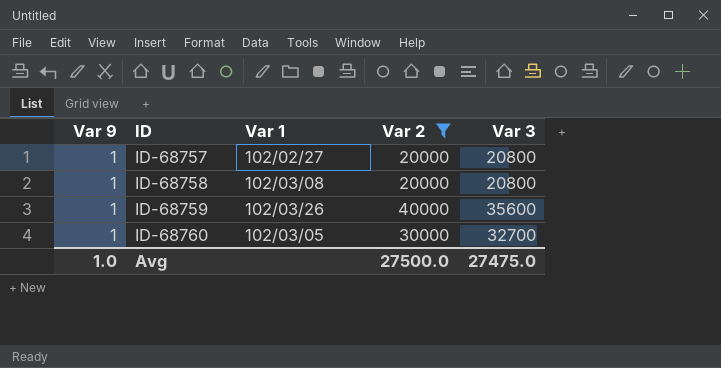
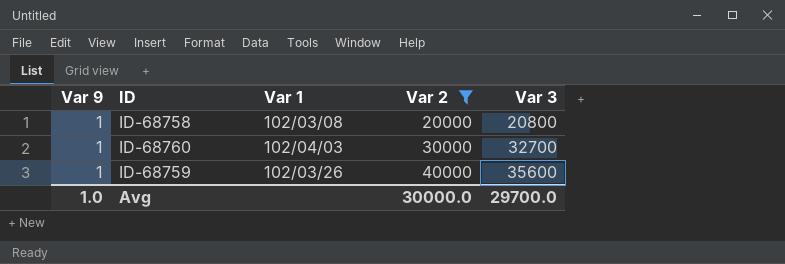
row order: ID ascending -> Var 2 ascending
row ID-68757: 1 | 102/02/27 | 20000 | 20800 -> none
ID-68760 | Var 1: 102/03/05 -> 102/04/03
Avg | Var 2: 27500.0 -> 30000.0
Avg | Var 3: 27475.0 -> 29700.0

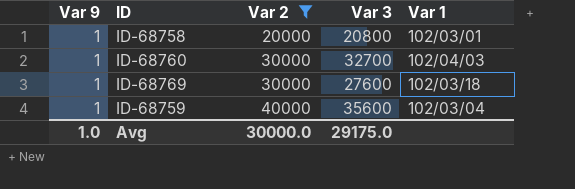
column Var 1 | position: 3 -> 5
ID-68758 | Var 1: 102/03/08 -> 102/03/01
row ID-68769: none -> 1 | 30000 | 27600 | 102/03/18
ID-68759 | Var 1: 102/03/26 -> 102/03/04
Avg | Var 3: 29700.0 -> 29175.0

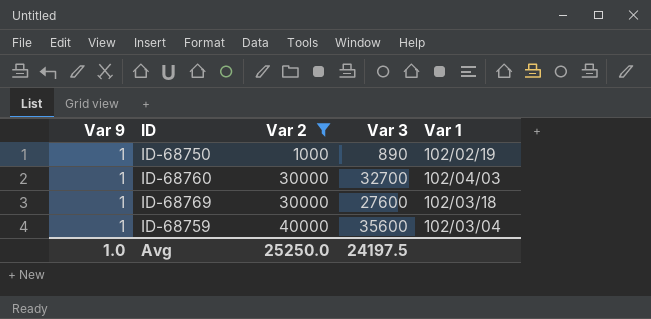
row ID-68758: 1 | 20000 | 20800 | 102/03/01 -> none
row ID-68750: none -> 1 | 1000 | 890 | 102/02/19
Avg | Var 2: 30000.0 -> 25250.0
Avg | Var 3: 29175.0 -> 24197.5

